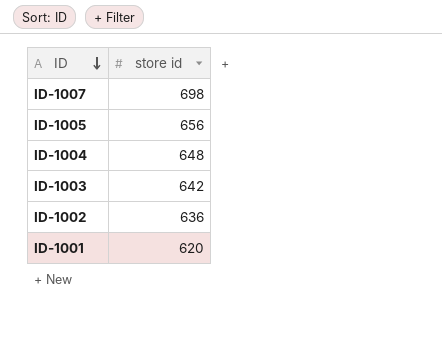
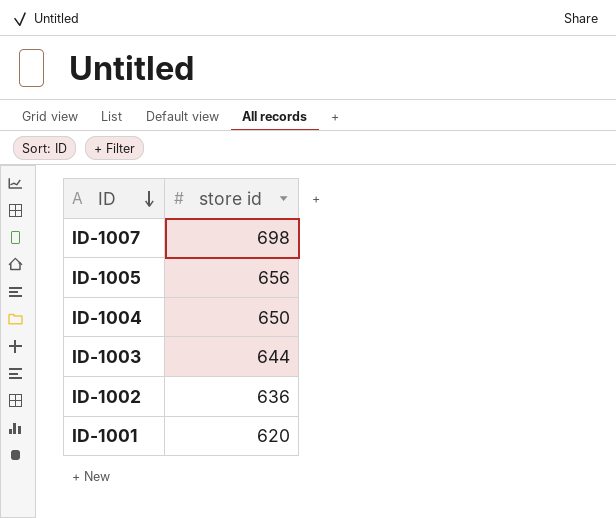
ID-1004 | store id: 648 -> 650
ID-1003 | store id: 642 -> 644

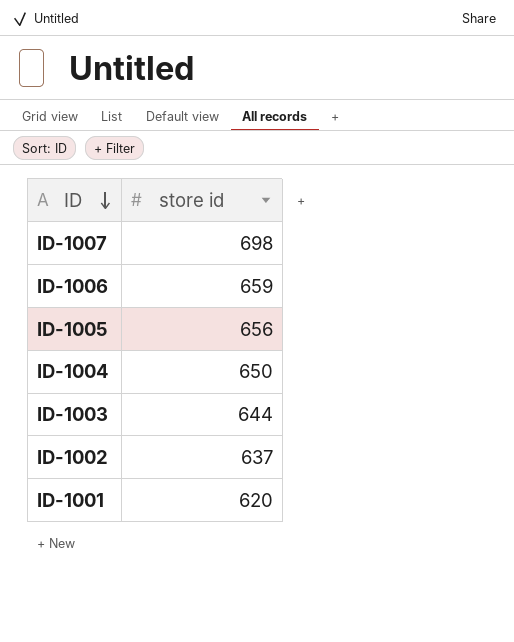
row ID-1006: none -> 659
ID-1002 | store id: 636 -> 637

